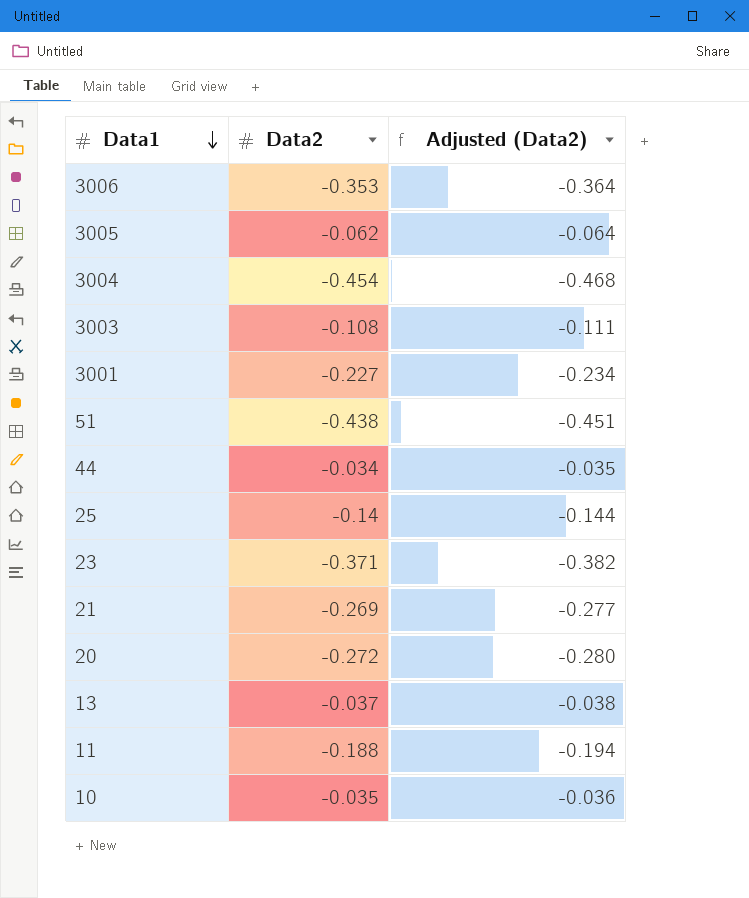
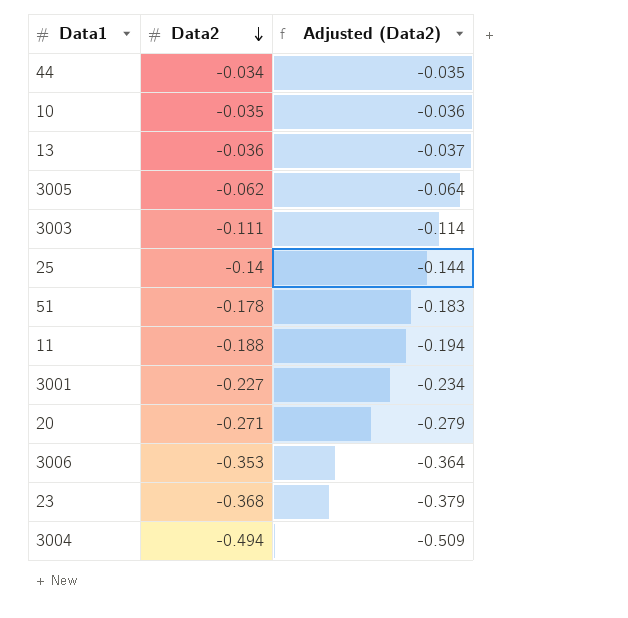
row order: Data1 descending -> Data2 descending
row 21: -0.269 | -0.277 -> none
13 | Data2: -0.037 -> -0.036
13 | Adjusted (Data2): -0.038 -> -0.037
3003 | Data2: -0.108 -> -0.111
3003 | Adjusted (Data2): -0.111 -> -0.114
51 | Data2: -0.438 -> -0.178
51 | Adjusted (Data2): -0.451 -> -0.183
20 | Data2: -0.272 -> -0.271
20 | Adjusted (Data2): -0.280 -> -0.279
23 | Data2: -0.371 -> -0.368
23 | Adjusted (Data2): -0.382 -> -0.379
3004 | Data2: -0.454 -> -0.494
3004 | Adjusted (Data2): -0.468 -> -0.509

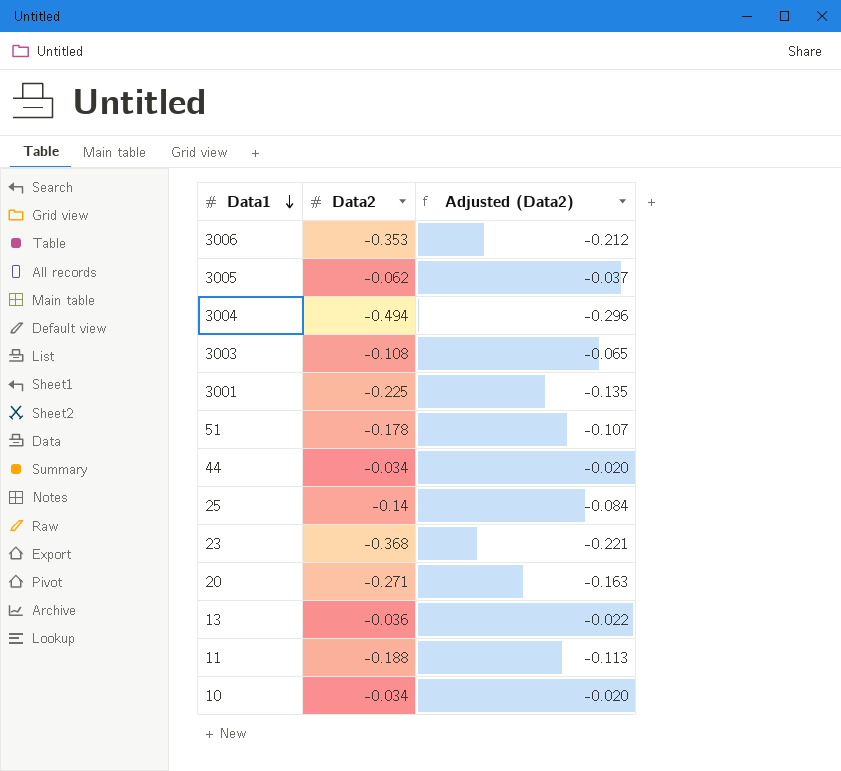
row order: Data2 descending -> Data1 descending
column Adjusted (Data2) | formula: [Data2] * 1.03 -> [Data2] * 0.6
3003 | Data2: -0.111 -> -0.108
3001 | Data2: -0.227 -> -0.225
10 | Data2: -0.035 -> -0.034

